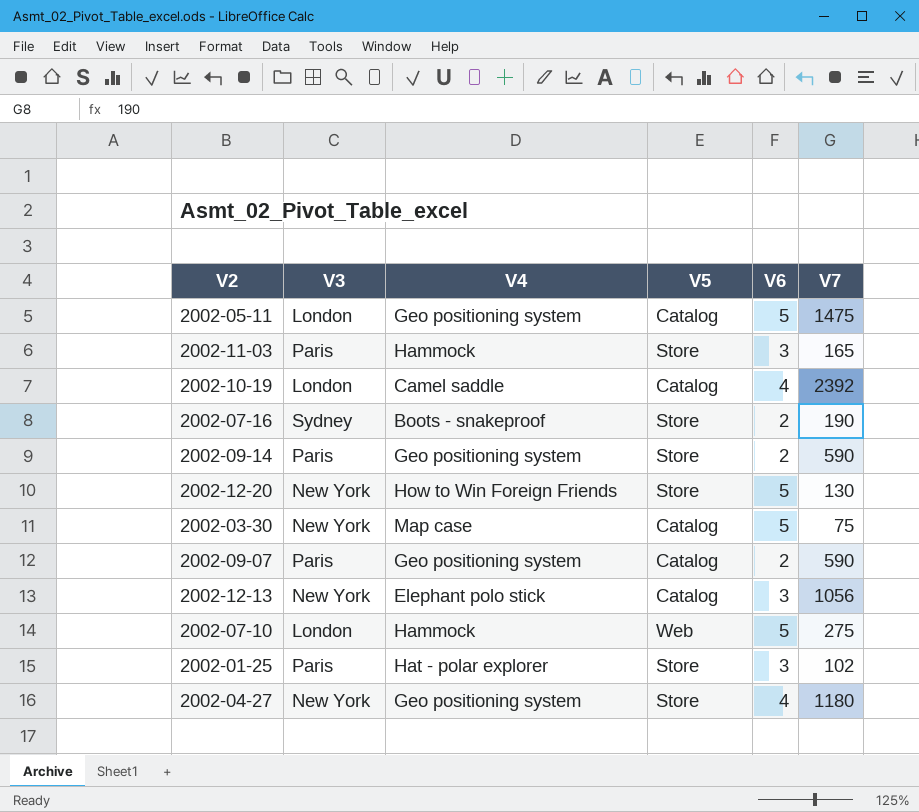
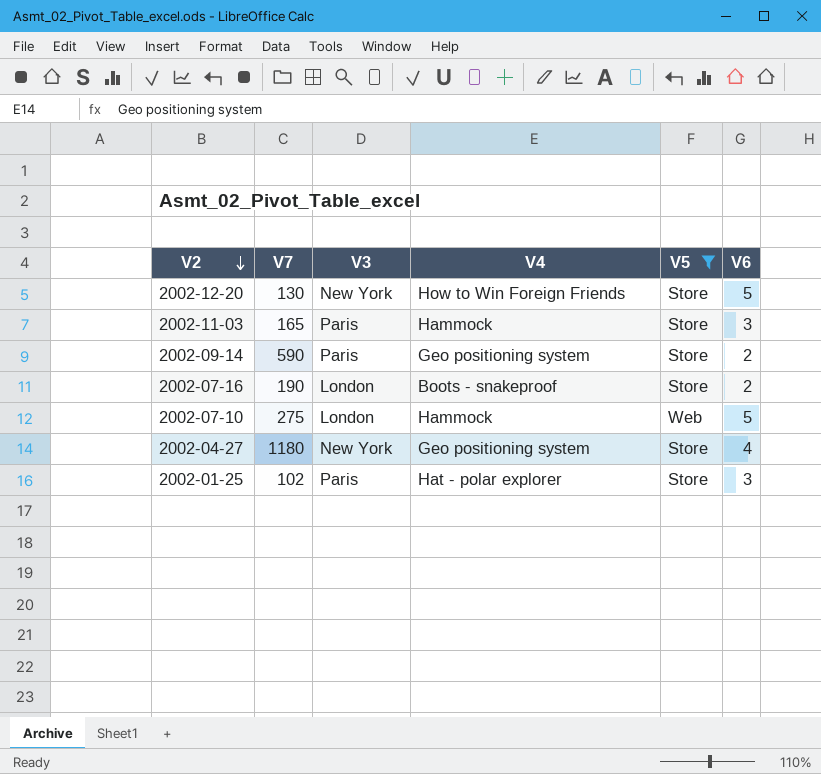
filter: none -> V5 != Catalog
row order: none -> V2 descending
column V7 | position: 6 -> 2
2002-07-16 | V3: Sydney -> London

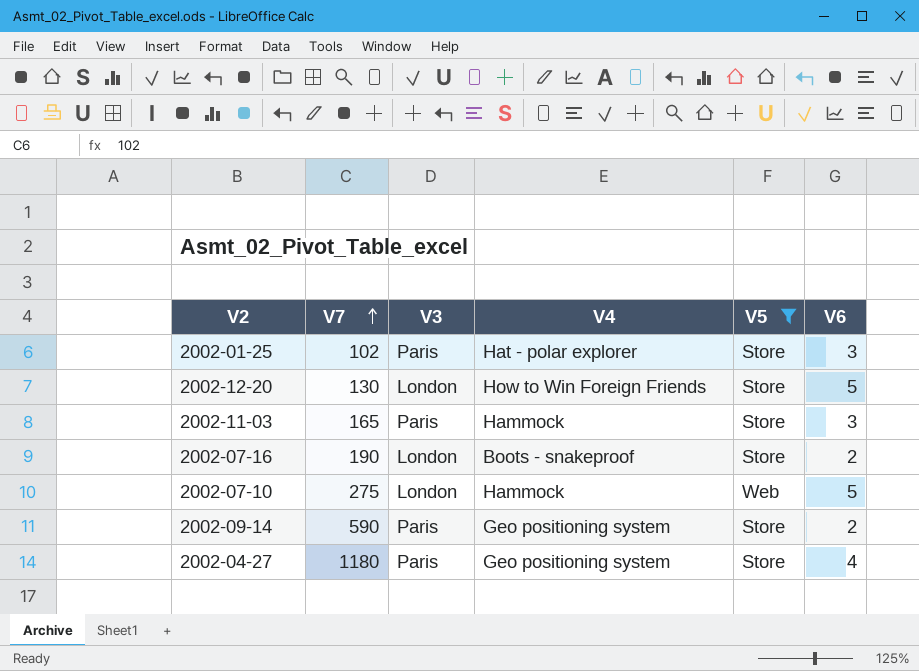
row order: V2 descending -> V7 ascending
2002-12-20 | V3: New York -> London
2002-04-27 | V3: New York -> Paris

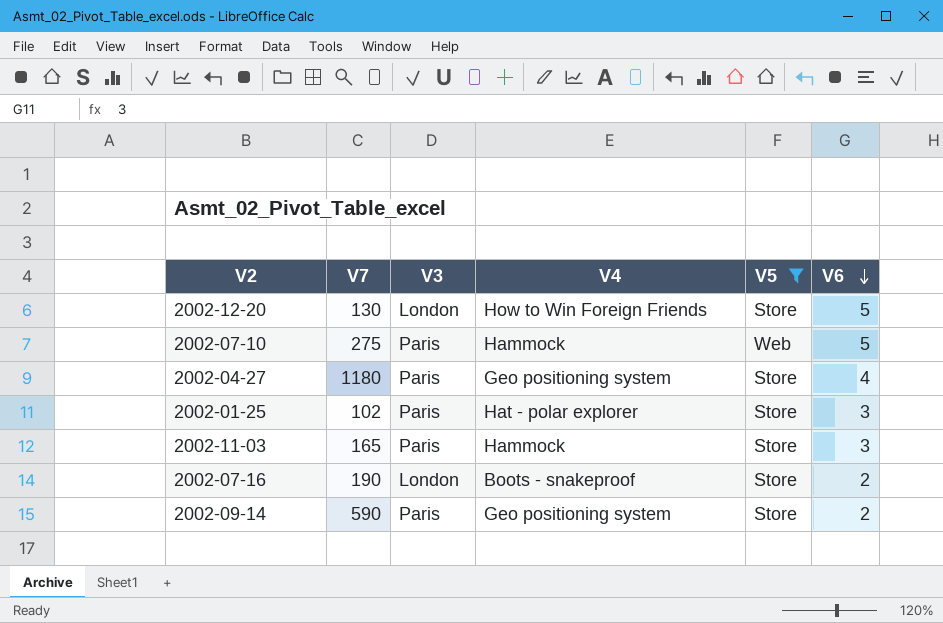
row order: V7 ascending -> V6 descending
2002-07-10 | V3: London -> Paris

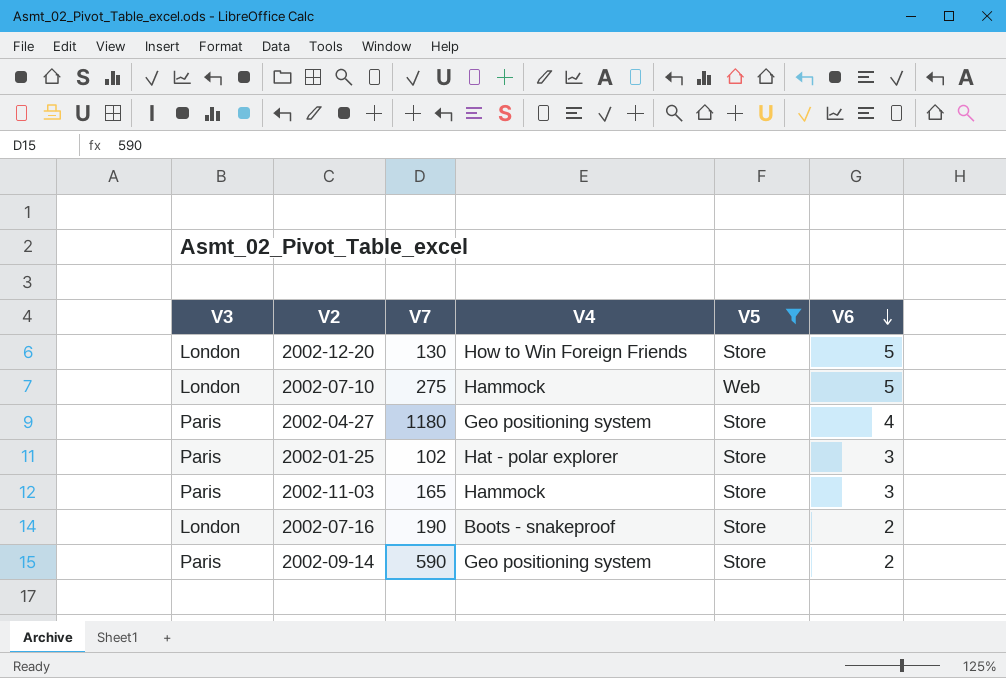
column V3 | position: 3 -> 1
2002-07-10 | V3: Paris -> London

